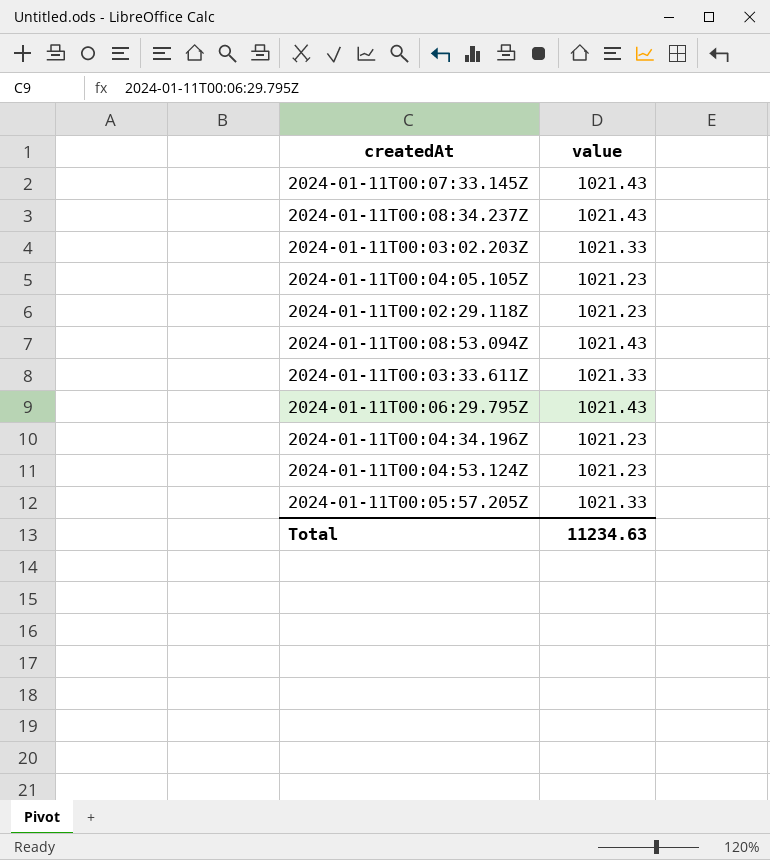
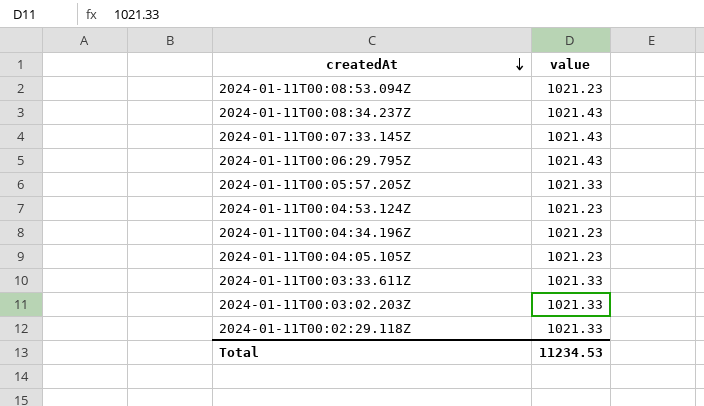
row order: none -> createdAt descending
2024-01-11T00:08:53.094Z | value: 1021.43 -> 1021.23
2024-01-11T00:02:29.118Z | value: 1021.23 -> 1021.33
Total | value: 11234.63 -> 11234.53

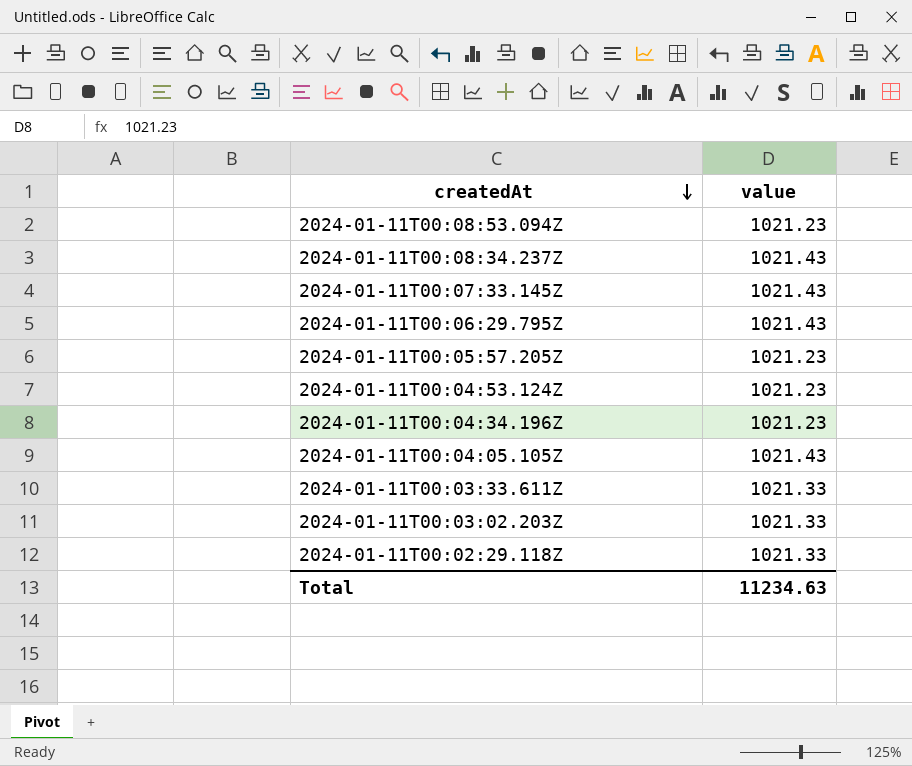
2024-01-11T00:05:57.205Z | value: 1021.33 -> 1021.23
2024-01-11T00:04:05.105Z | value: 1021.23 -> 1021.43
Total | value: 11234.53 -> 11234.63

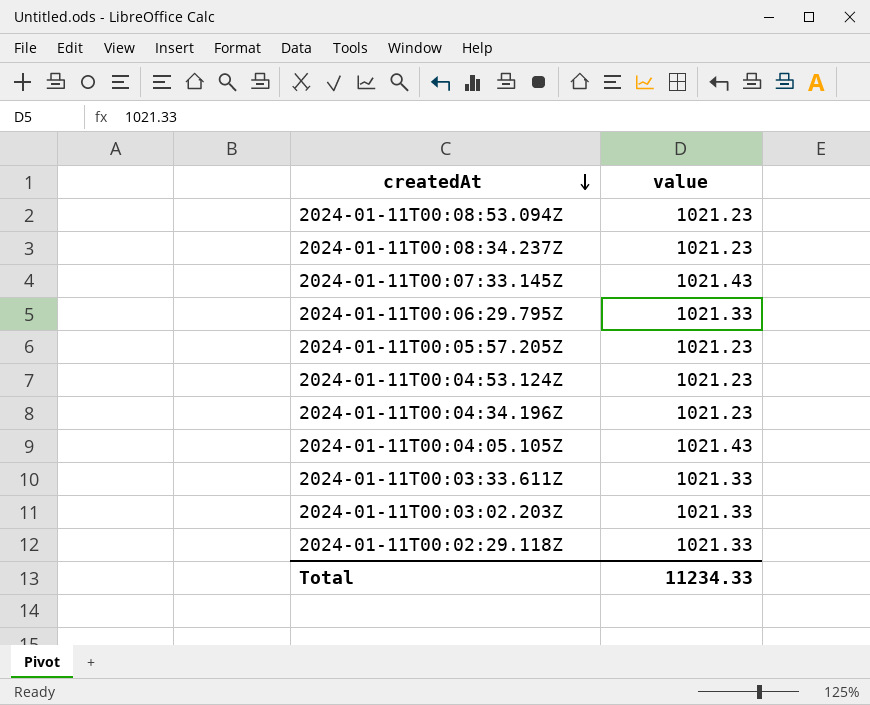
2024-01-11T00:08:34.237Z | value: 1021.43 -> 1021.23
2024-01-11T00:06:29.795Z | value: 1021.43 -> 1021.33
Total | value: 11234.63 -> 11234.33

